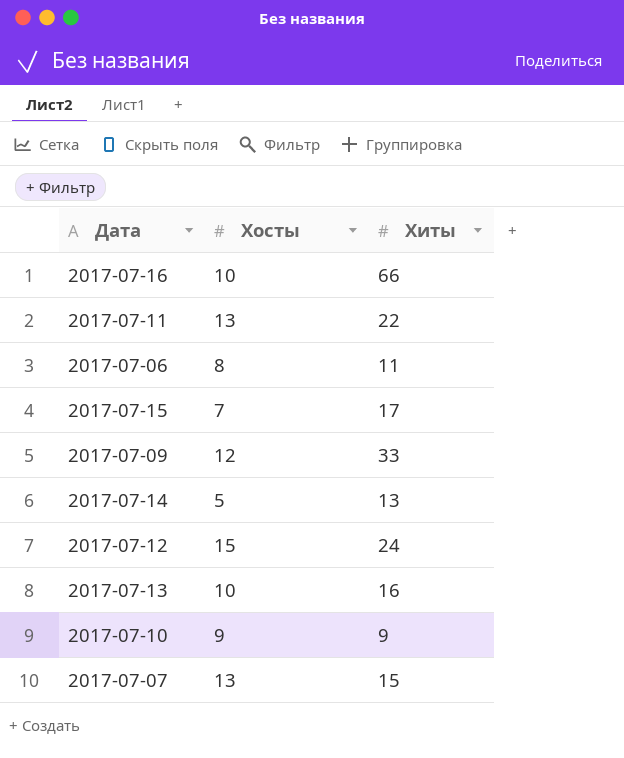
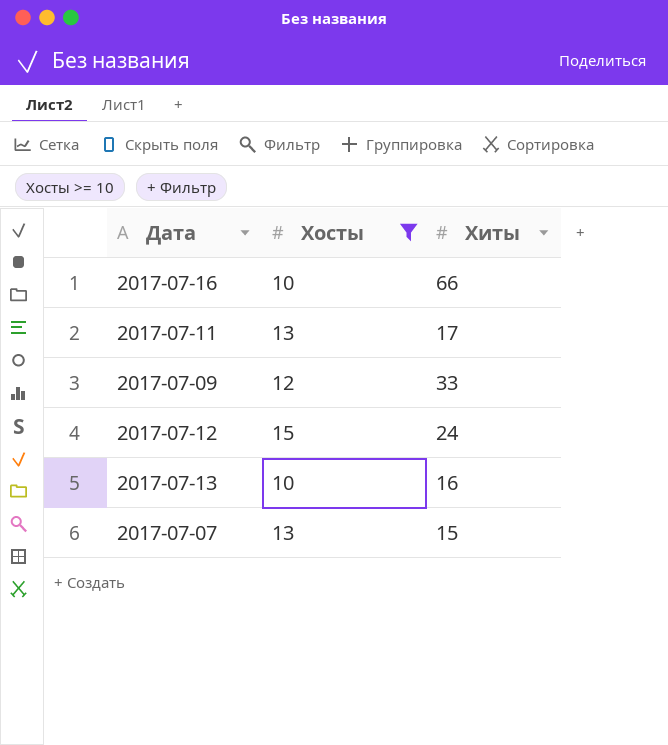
filter: none -> Хосты >= 10
2017-07-11 | Хиты: 22 -> 17

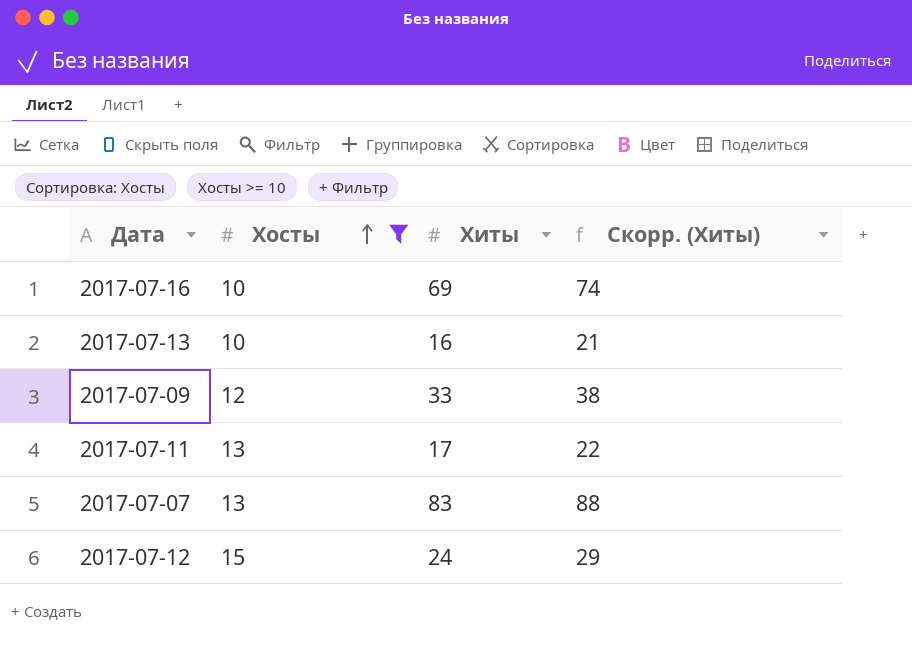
row order: none -> Хосты ascending
column Скорр. (Хиты) | formula: none -> [Хиты] + 5
2017-07-16 | Хиты: 66 -> 69
2017-07-07 | Хиты: 15 -> 83

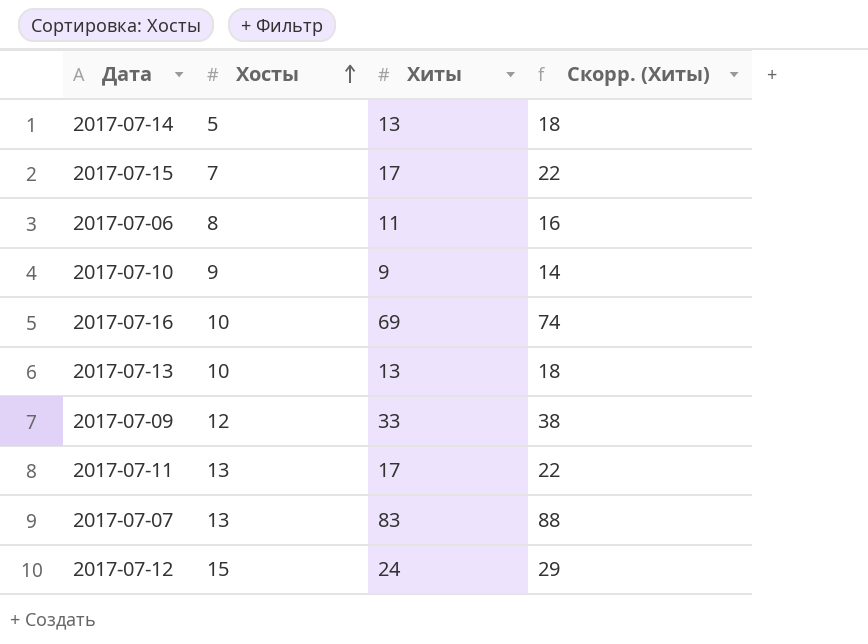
filter: Хосты >= 10 -> none
2017-07-13 | Хиты: 16 -> 13
2017-07-13 | Скорр. (Хиты): 21 -> 18

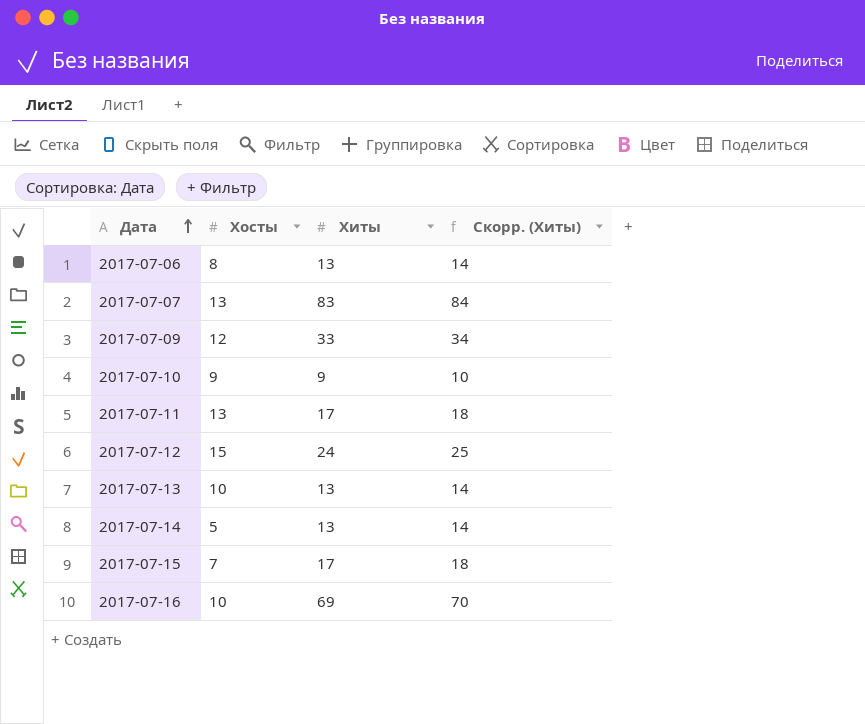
row order: Хосты ascending -> Дата ascending
column Скорр. (Хиты) | formula: [Хиты] + 5 -> [Хиты] + 1
2017-07-06 | Хиты: 11 -> 13

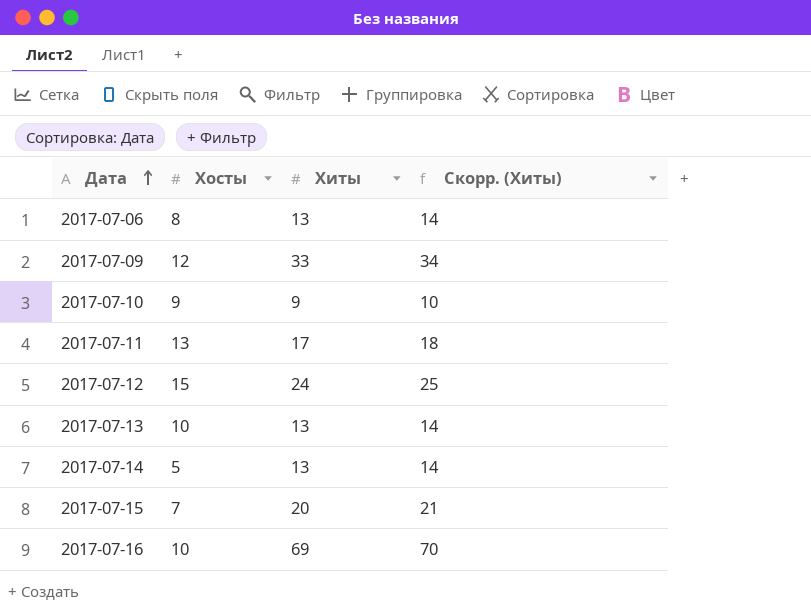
row 2017-07-07: 13 | 83 | 84 -> none
2017-07-15 | Хиты: 17 -> 20
2017-07-15 | Скорр. (Хиты): 18 -> 21

